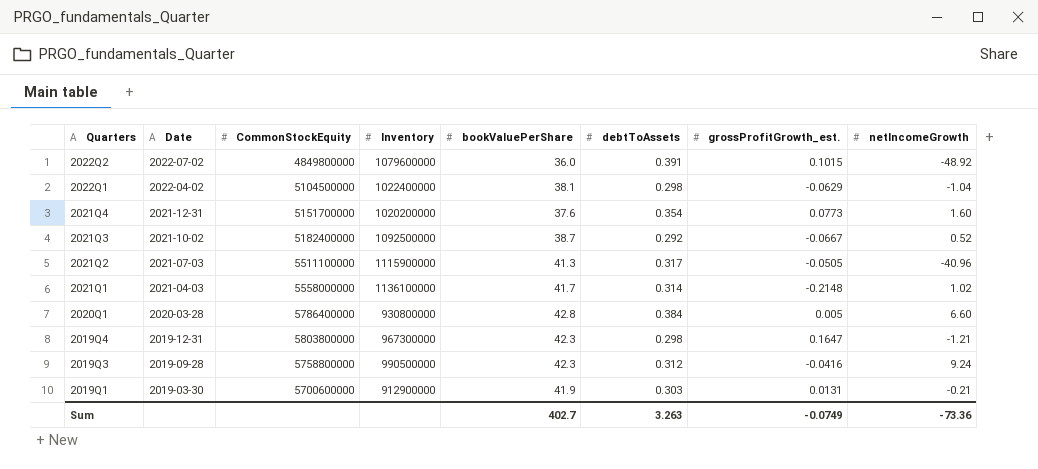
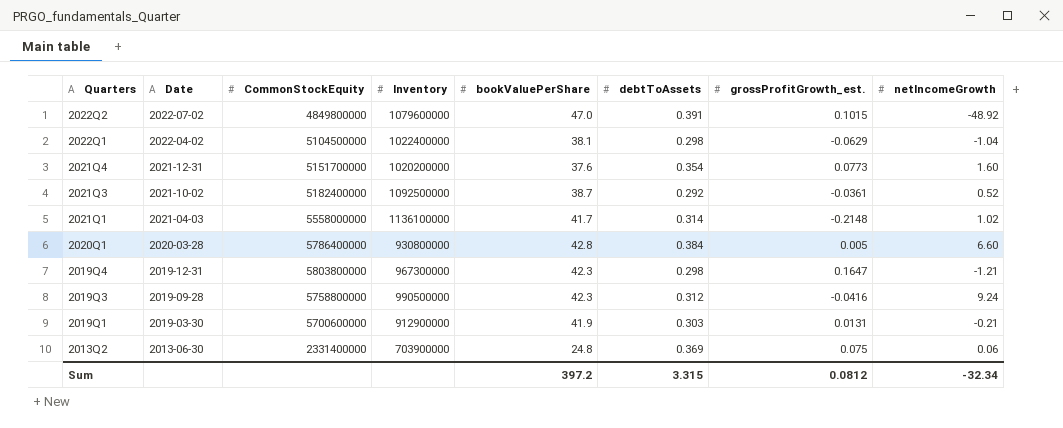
row 2021Q2: 2021-07-03 | 5511100000 | 1115900000 | 41.3 | 0.317 | -0.0505 | -40.96 -> none
2022Q2 | bookValuePerShare: 36.0 -> 47.0
2021Q3 | grossProfitGrowth_est.: -0.0667 -> -0.0361
row 2013Q2: none -> 2013-06-30 | 2331400000 | 703900000 | 24.8 | 0.369 | 0.075 | 0.06
Sum | bookValuePerShare: 402.7 -> 397.2
Sum | debtToAssets: 3.263 -> 3.315
Sum | grossProfitGrowth_est.: -0.0749 -> 0.0812
Sum | netIncomeGrowth: -73.36 -> -32.34

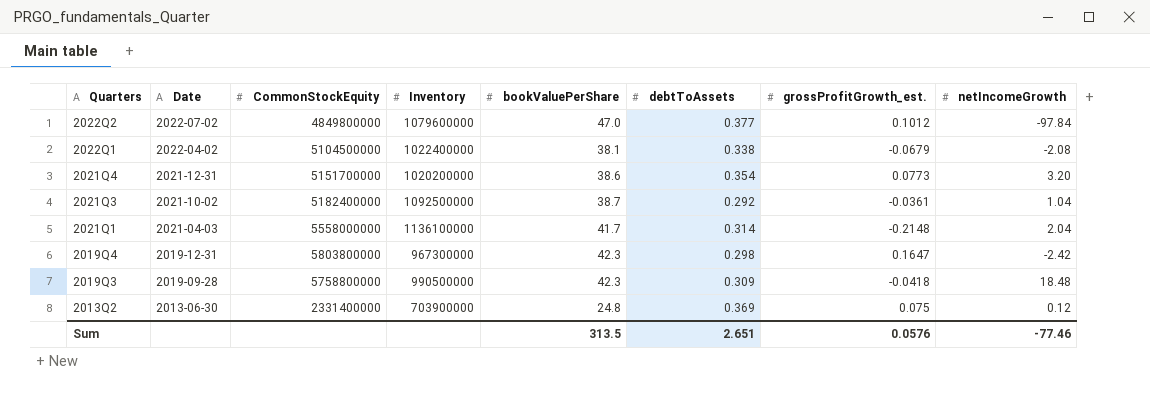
row 2020Q1: 2020-03-28 | 5786400000 | 930800000 | 42.8 | 0.384 | 0.005 | 6.60 -> none
row 2019Q1: 2019-03-30 | 5700600000 | 912900000 | 41.9 | 0.303 | 0.0131 | -0.21 -> none
2022Q2 | debtToAssets: 0.391 -> 0.377
2022Q2 | grossProfitGrowth_est.: 0.1015 -> 0.1012
2022Q2 | netIncomeGrowth: -48.92 -> -97.84
2022Q1 | debtToAssets: 0.298 -> 0.338
2022Q1 | grossProfitGrowth_est.: -0.0629 -> -0.0679
2022Q1 | netIncomeGrowth: -1.04 -> -2.08
2021Q4 | bookValuePerShare: 37.6 -> 38.6
2021Q4 | netIncomeGrowth: 1.60 -> 3.20
2021Q3 | netIncomeGrowth: 0.52 -> 1.04
2021Q1 | netIncomeGrowth: 1.02 -> 2.04
2019Q4 | netIncomeGrowth: -1.21 -> -2.42
2019Q3 | debtToAssets: 0.312 -> 0.309
2019Q3 | grossProfitGrowth_est.: -0.0416 -> -0.0418
2019Q3 | netIncomeGrowth: 9.24 -> 18.48
2013Q2 | netIncomeGrowth: 0.06 -> 0.12
Sum | bookValuePerShare: 397.2 -> 313.5
Sum | debtToAssets: 3.315 -> 2.651
Sum | grossProfitGrowth_est.: 0.0812 -> 0.0576
Sum | netIncomeGrowth: -32.34 -> -77.46

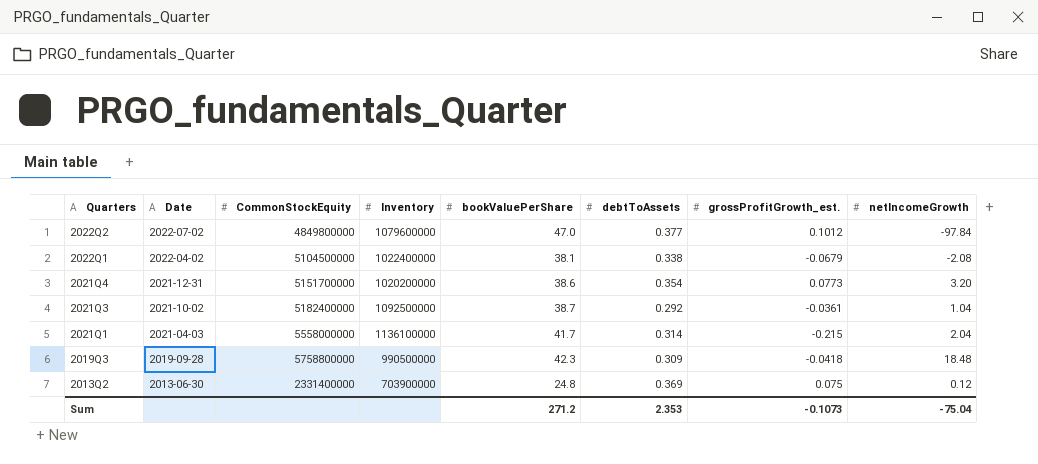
row 2019Q4: 2019-12-31 | 5803800000 | 967300000 | 42.3 | 0.298 | 0.1647 | -2.42 -> none
2021Q1 | grossProfitGrowth_est.: -0.2148 -> -0.215
Sum | bookValuePerShare: 313.5 -> 271.2
Sum | debtToAssets: 2.651 -> 2.353
Sum | grossProfitGrowth_est.: 0.0576 -> -0.1073
Sum | netIncomeGrowth: -77.46 -> -75.04

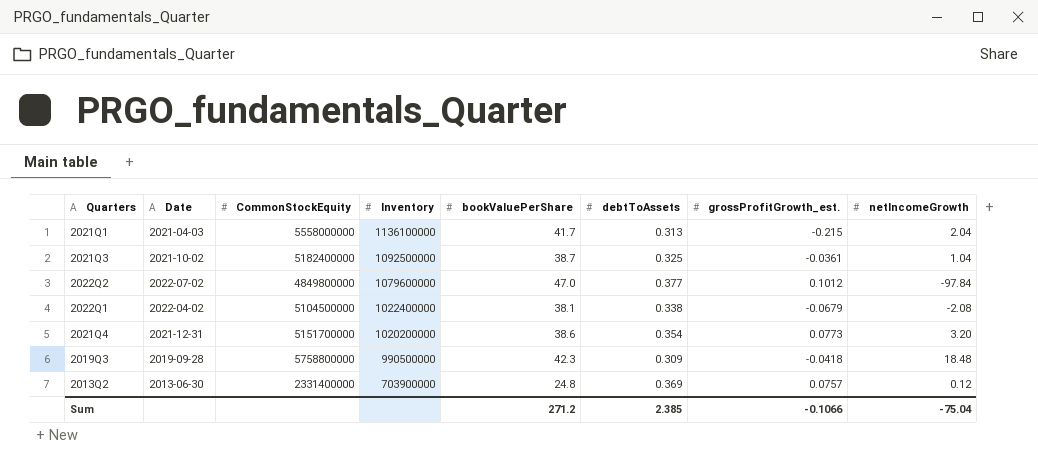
row order: Quarters descending -> Inventory descending
2021Q1 | debtToAssets: 0.314 -> 0.313
2021Q3 | debtToAssets: 0.292 -> 0.325
2013Q2 | grossProfitGrowth_est.: 0.075 -> 0.0757
Sum | debtToAssets: 2.353 -> 2.385
Sum | grossProfitGrowth_est.: -0.1073 -> -0.1066

